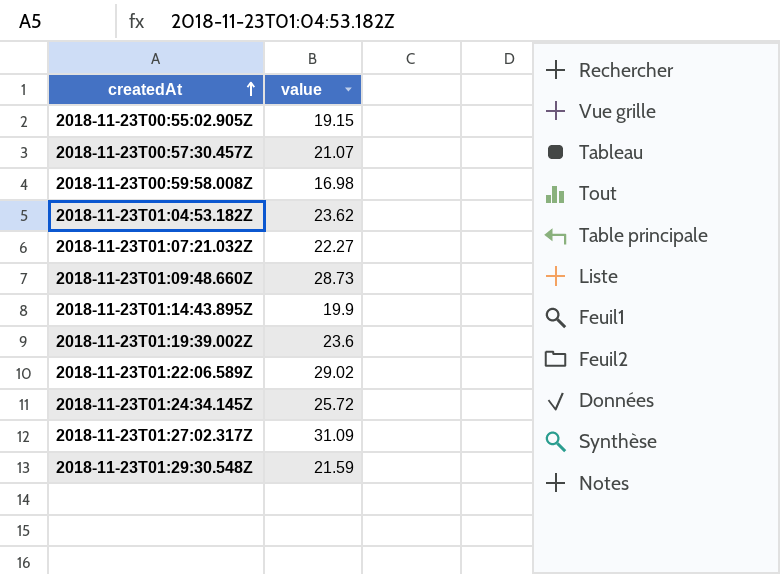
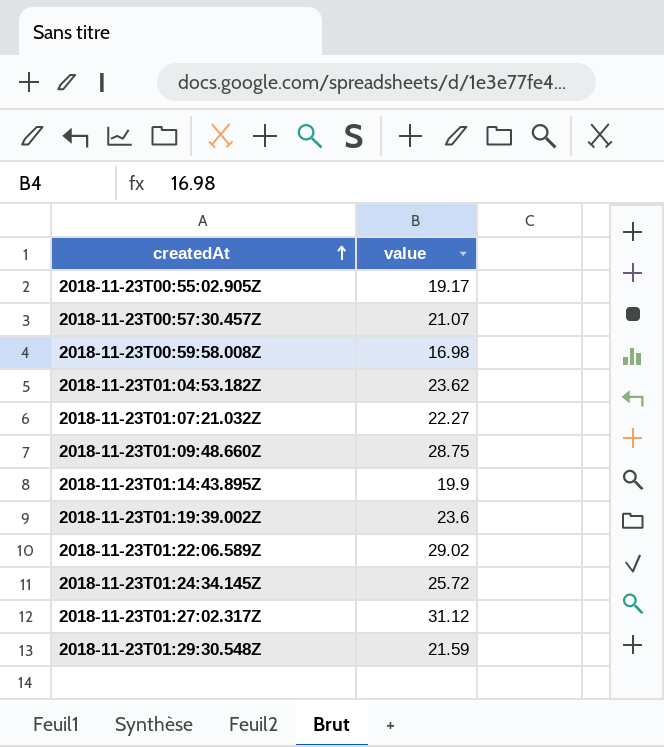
2018-11-23T00:55:02.905Z | value: 19.15 -> 19.17
2018-11-23T01:09:48.660Z | value: 28.73 -> 28.75
2018-11-23T01:27:02.317Z | value: 31.09 -> 31.12

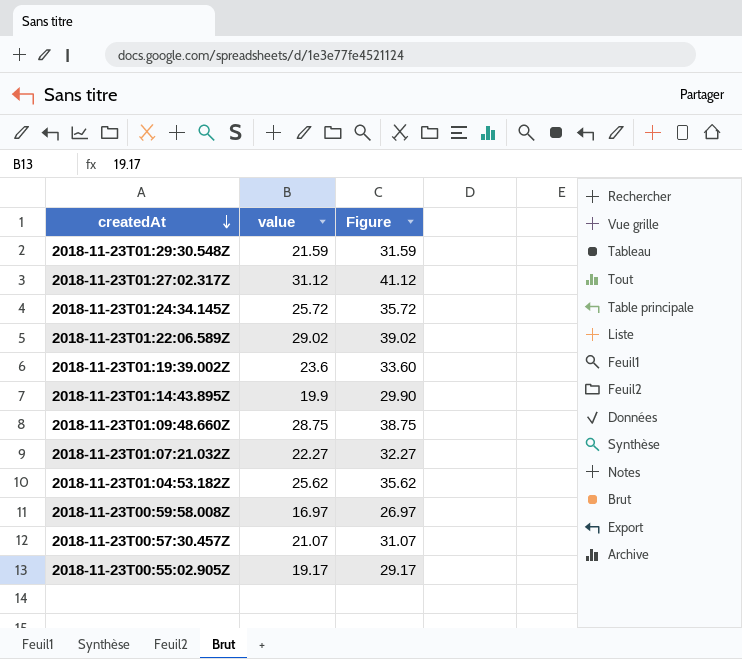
row order: createdAt ascending -> createdAt descending
column Figure | formula: none -> [value] + 10
2018-11-23T01:04:53.182Z | value: 23.62 -> 25.62
2018-11-23T00:59:58.008Z | value: 16.98 -> 16.97

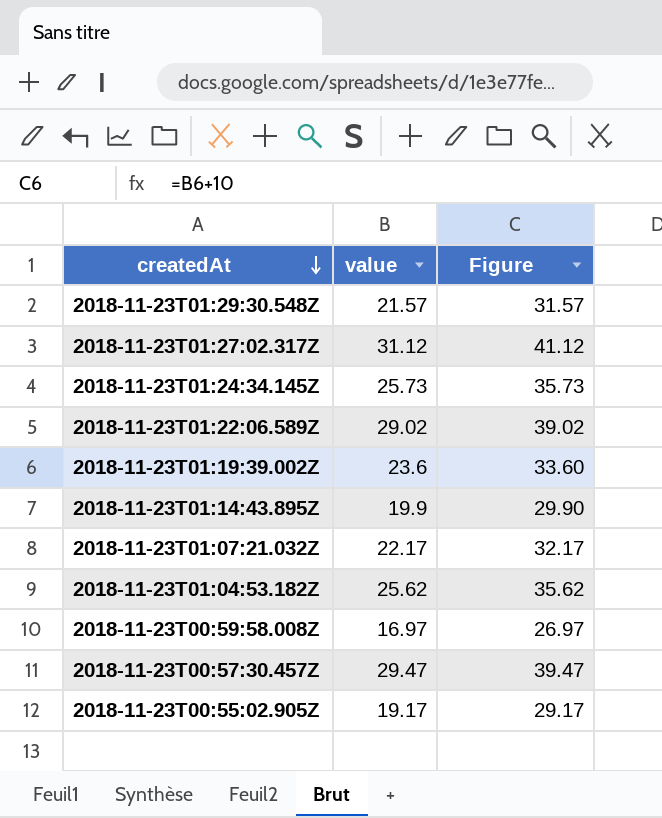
row 2018-11-23T01:09:48.660Z: 28.75 | 38.75 -> none
2018-11-23T01:29:30.548Z | value: 21.59 -> 21.57
2018-11-23T01:29:30.548Z | Figure: 31.59 -> 31.57
2018-11-23T01:24:34.145Z | value: 25.72 -> 25.73
2018-11-23T01:24:34.145Z | Figure: 35.72 -> 35.73
2018-11-23T01:07:21.032Z | value: 22.27 -> 22.17
2018-11-23T01:07:21.032Z | Figure: 32.27 -> 32.17
2018-11-23T00:57:30.457Z | value: 21.07 -> 29.47
2018-11-23T00:57:30.457Z | Figure: 31.07 -> 39.47

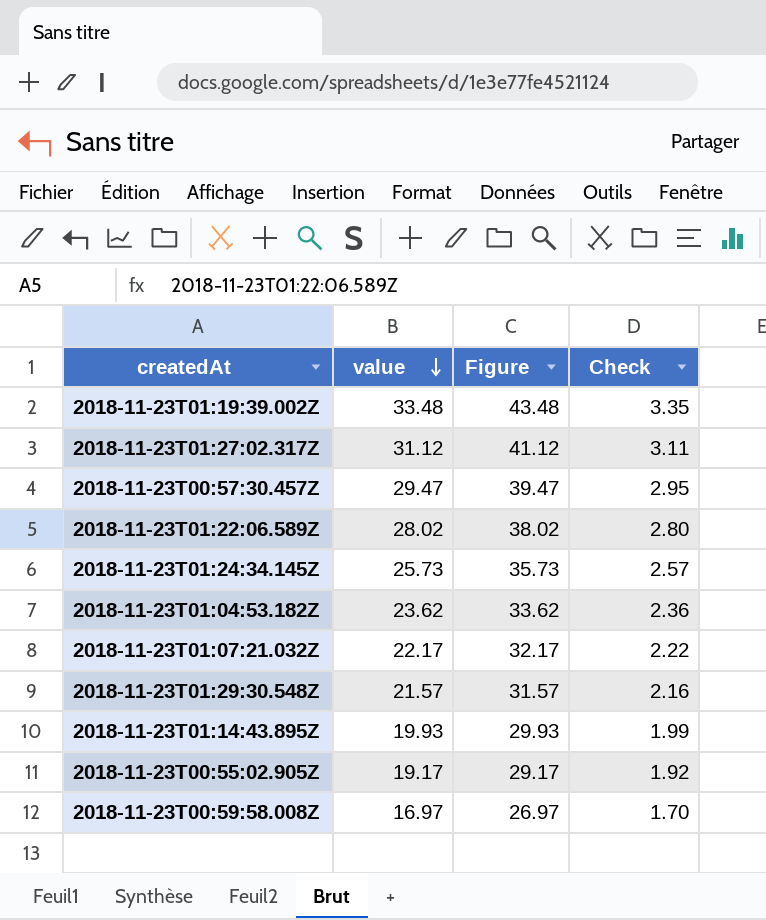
row order: createdAt descending -> value descending
column Check | formula: none -> [value] * 0.1
2018-11-23T01:19:39.002Z | value: 23.6 -> 33.48
2018-11-23T01:19:39.002Z | Figure: 33.60 -> 43.48
2018-11-23T01:22:06.589Z | value: 29.02 -> 28.02
2018-11-23T01:22:06.589Z | Figure: 39.02 -> 38.02
2018-11-23T01:04:53.182Z | value: 25.62 -> 23.62
2018-11-23T01:04:53.182Z | Figure: 35.62 -> 33.62
2018-11-23T01:14:43.895Z | value: 19.9 -> 19.93
2018-11-23T01:14:43.895Z | Figure: 29.90 -> 29.93

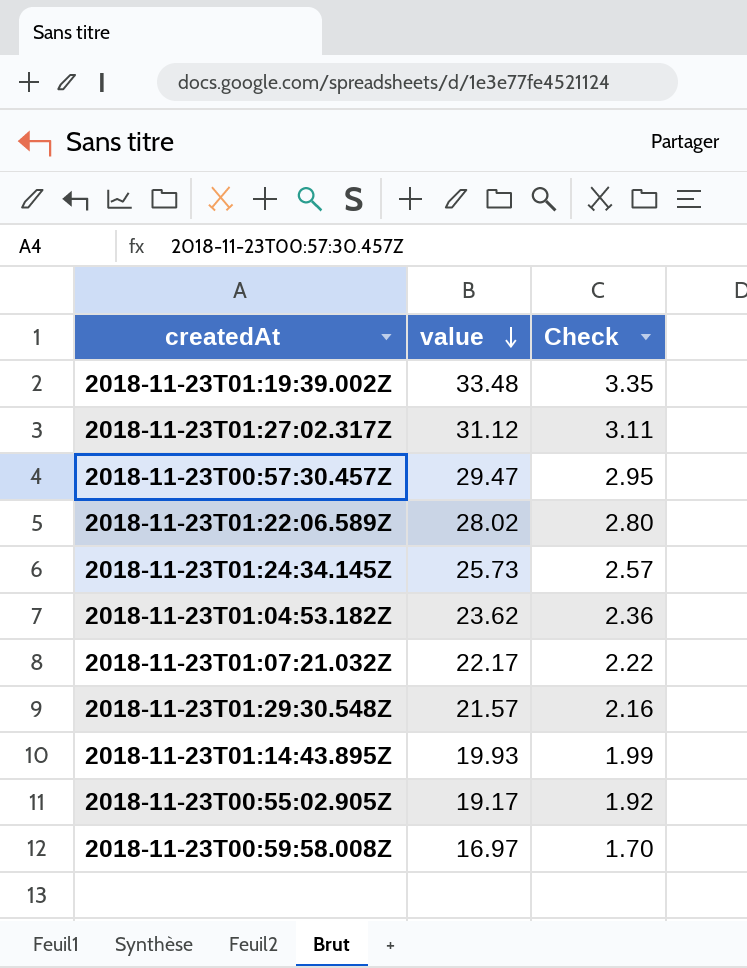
column Figure | formula: [value] + 10 -> none

